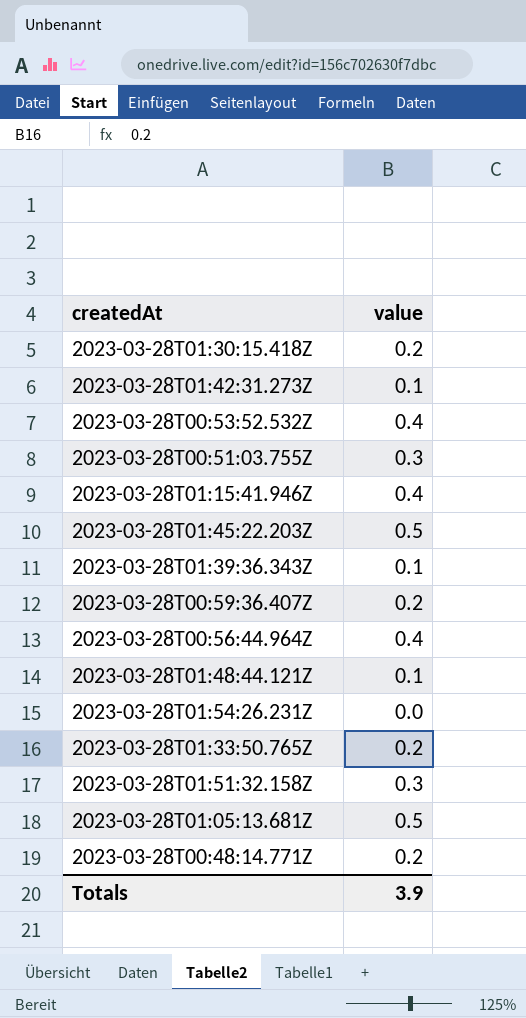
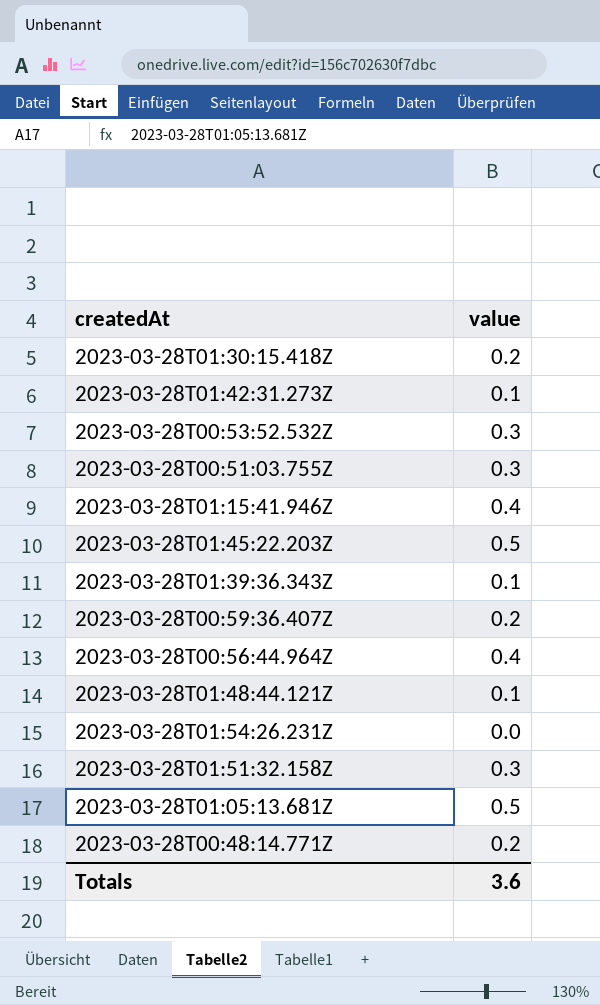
row 2023-03-28T01:33:50.765Z: 0.2 -> none
2023-03-28T00:53:52.532Z | value: 0.4 -> 0.3
Totals | value: 3.9 -> 3.6

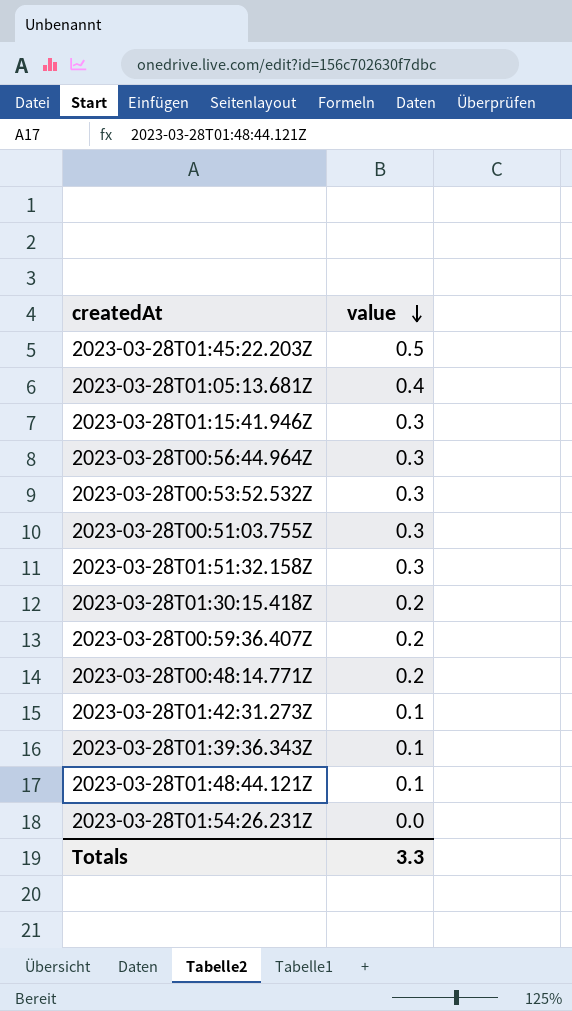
row order: none -> value descending
2023-03-28T01:05:13.681Z | value: 0.5 -> 0.4
2023-03-28T01:15:41.946Z | value: 0.4 -> 0.3
2023-03-28T00:56:44.964Z | value: 0.4 -> 0.3
Totals | value: 3.6 -> 3.3

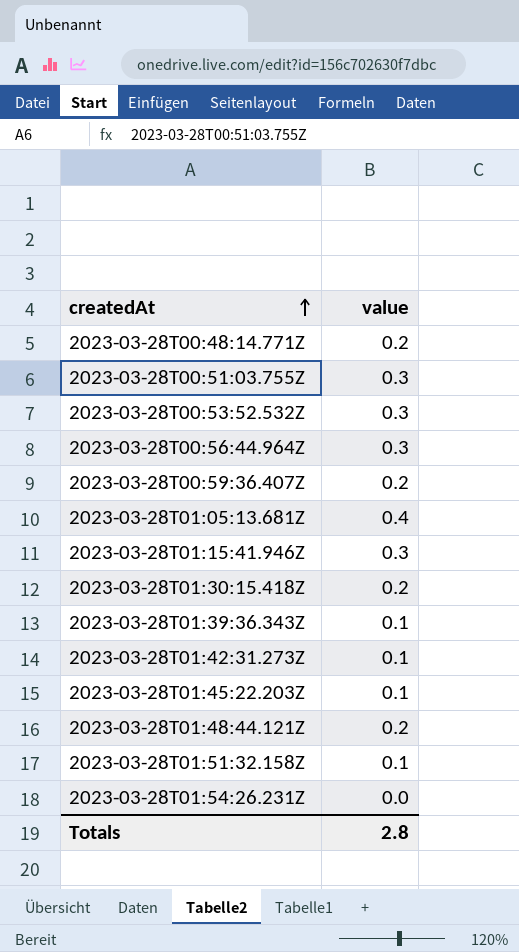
row order: value descending -> createdAt ascending
2023-03-28T01:45:22.203Z | value: 0.5 -> 0.1
2023-03-28T01:48:44.121Z | value: 0.1 -> 0.2
2023-03-28T01:51:32.158Z | value: 0.3 -> 0.1
Totals | value: 3.3 -> 2.8

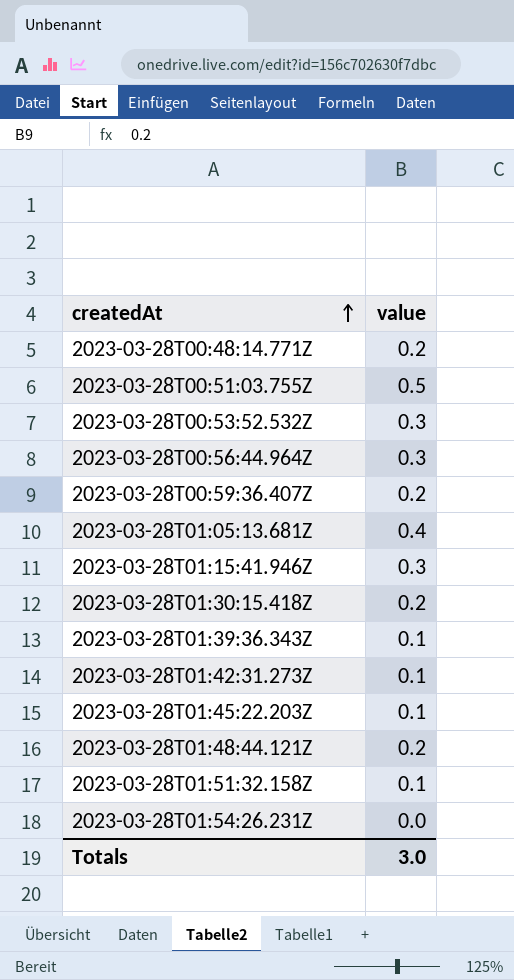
2023-03-28T00:51:03.755Z | value: 0.3 -> 0.5
Totals | value: 2.8 -> 3.0

